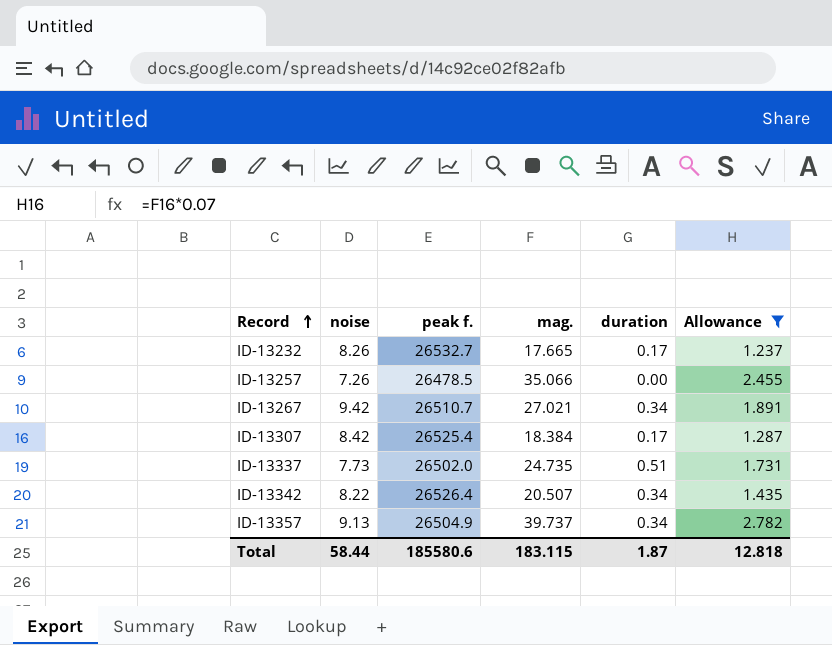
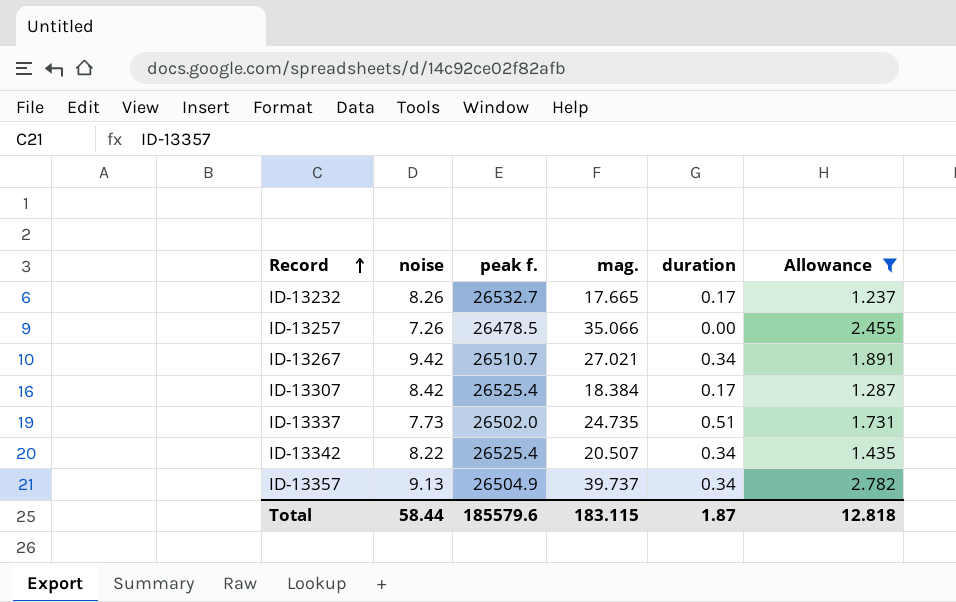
ID-13342 | peak f.: 26526.4 -> 26525.4
Total | peak f.: 185580.6 -> 185579.6

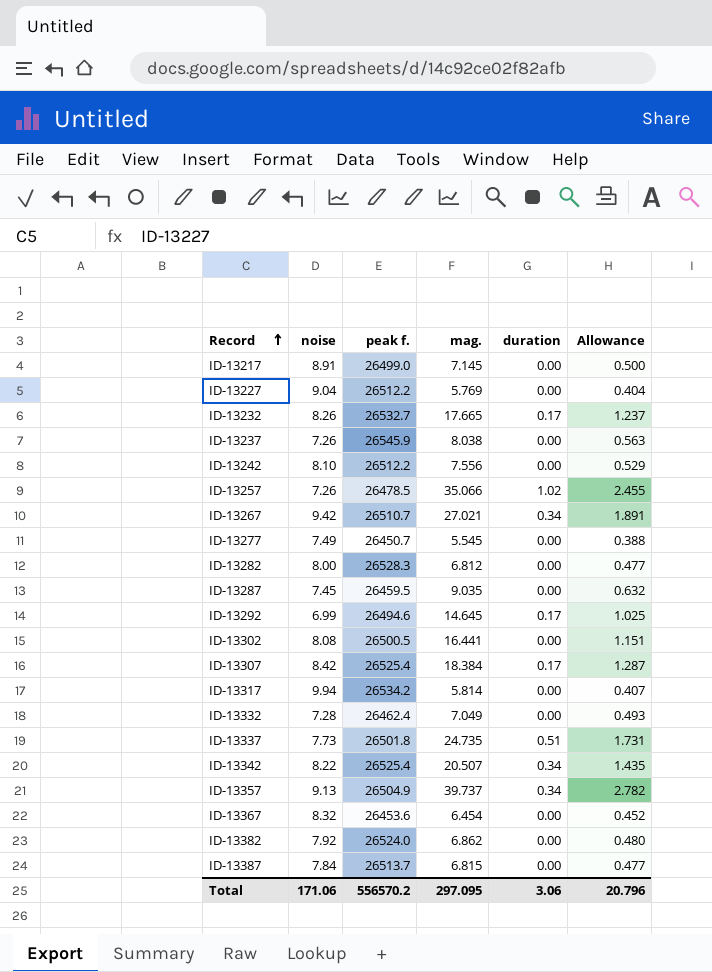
filter: Allowance >= 1.237 -> none
ID-13257 | duration: 0.00 -> 1.02
ID-13337 | peak f.: 26502.0 -> 26501.8
Total | noise: 58.44 -> 171.06
Total | peak f.: 185579.6 -> 556570.2
Total | mag.: 183.115 -> 297.095
Total | duration: 1.87 -> 3.06
Total | Allowance: 12.818 -> 20.796

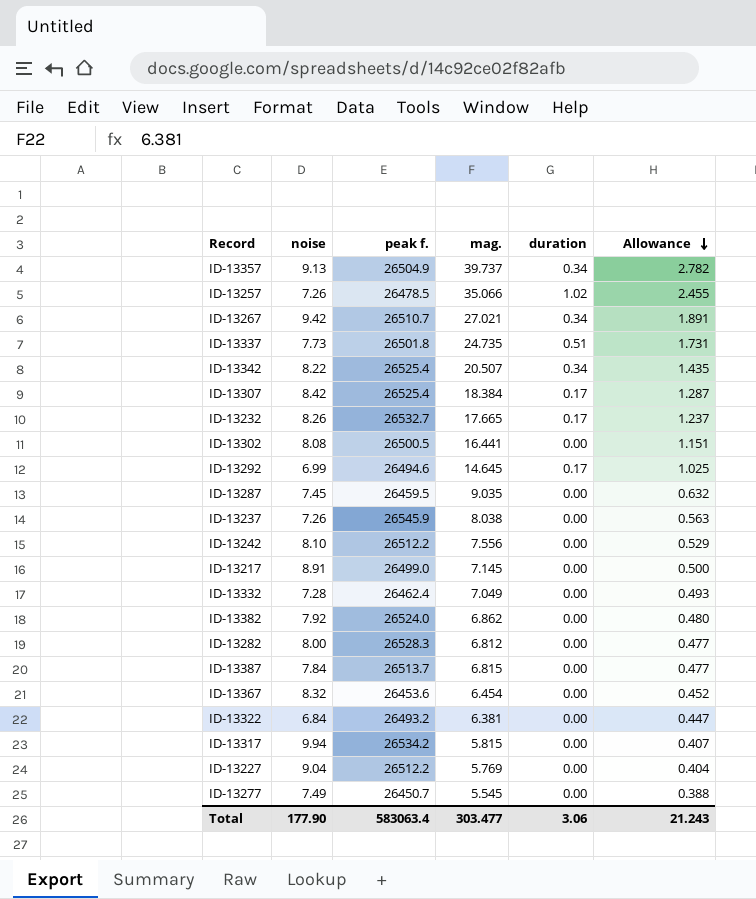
row order: Record ascending -> Allowance descending
row ID-13322: none -> 6.84 | 26493.2 | 6.381 | 0.00 | 0.447
ID-13317 | mag.: 5.814 -> 5.815
Total | noise: 171.06 -> 177.90
Total | peak f.: 556570.2 -> 583063.4
Total | mag.: 297.095 -> 303.477
Total | Allowance: 20.796 -> 21.243

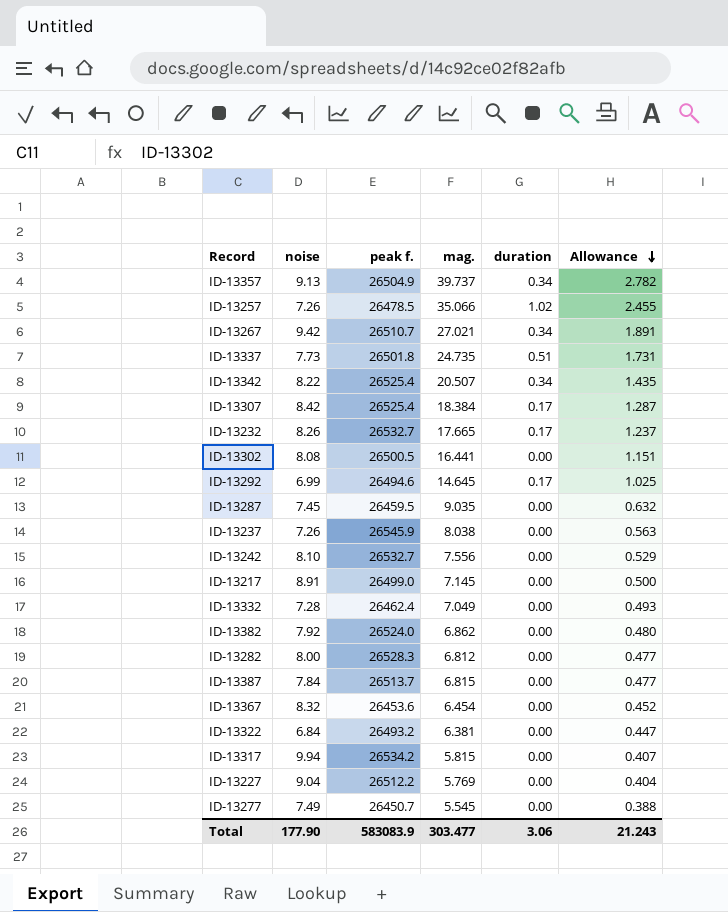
ID-13242 | peak f.: 26512.2 -> 26532.7
Total | peak f.: 583063.4 -> 583083.9

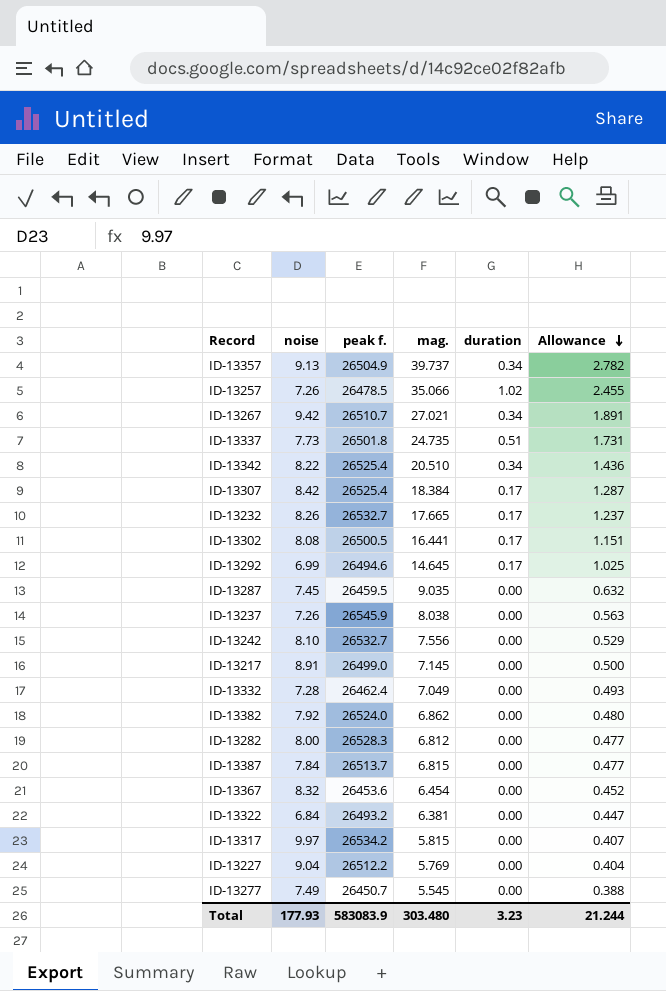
ID-13342 | mag.: 20.507 -> 20.510
ID-13342 | Allowance: 1.435 -> 1.436
ID-13302 | duration: 0.00 -> 0.17
ID-13317 | noise: 9.94 -> 9.97
Total | noise: 177.90 -> 177.93
Total | mag.: 303.477 -> 303.480
Total | duration: 3.06 -> 3.23
Total | Allowance: 21.243 -> 21.244

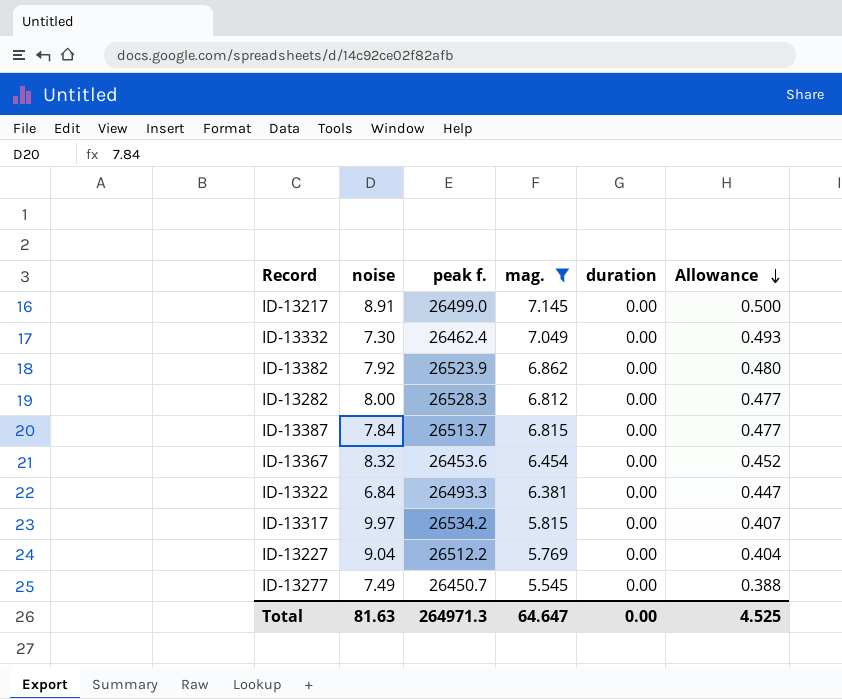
filter: none -> mag. <= 7.145
ID-13332 | noise: 7.28 -> 7.30
ID-13382 | peak f.: 26524.0 -> 26523.9
ID-13322 | peak f.: 26493.2 -> 26493.3
Total | noise: 177.93 -> 81.63
Total | peak f.: 583083.9 -> 264971.3
Total | mag.: 303.480 -> 64.647
Total | duration: 3.23 -> 0.00
Total | Allowance: 21.244 -> 4.525

